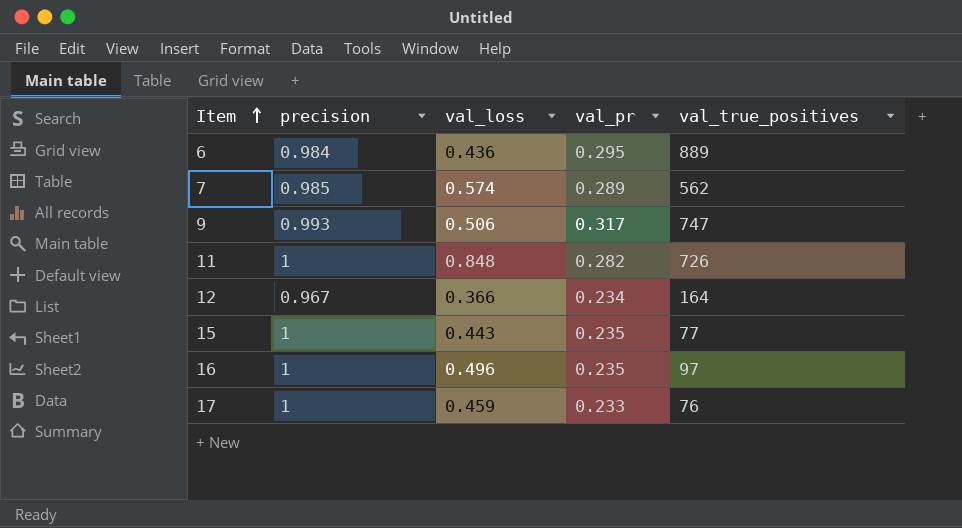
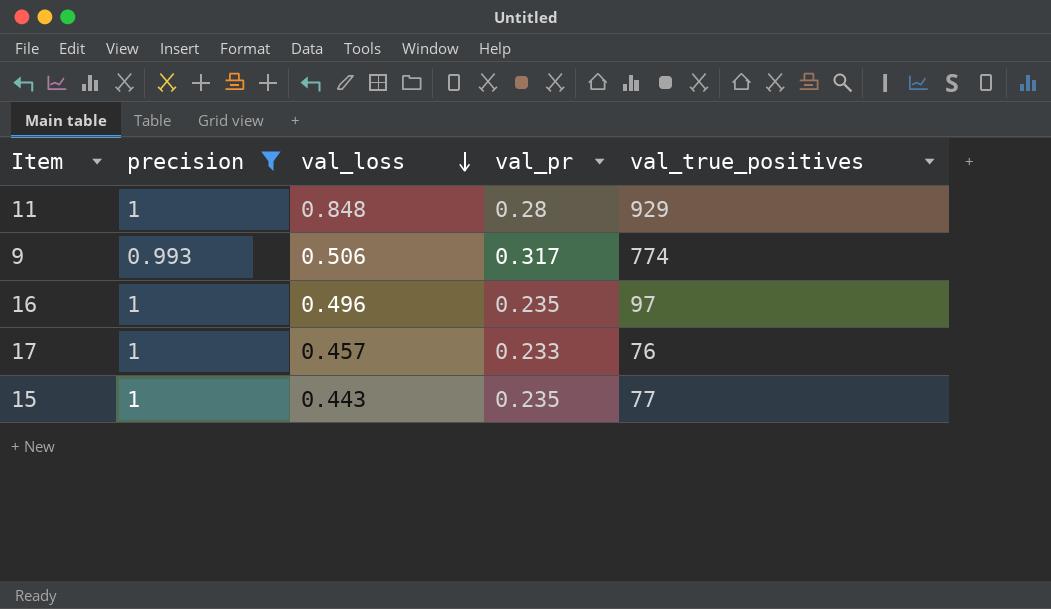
filter: none -> precision >= 0.993
row order: Item ascending -> val_loss descending
11 | val_pr: 0.282 -> 0.28
11 | val_true_positives: 726 -> 929
9 | val_true_positives: 747 -> 774
17 | val_loss: 0.459 -> 0.457

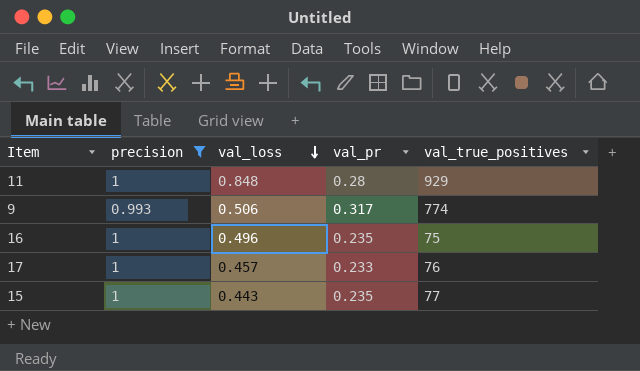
16 | val_true_positives: 97 -> 75

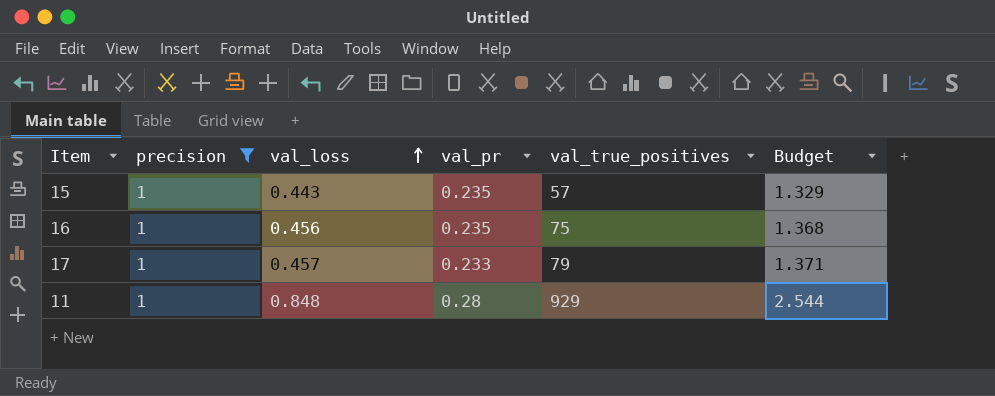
row order: val_loss descending -> val_loss ascending
column Budget | formula: none -> [val_loss] * 3
row 9: 0.993 | 0.506 | 0.317 | 774 -> none
15 | val_true_positives: 77 -> 57
16 | val_loss: 0.496 -> 0.456
17 | val_true_positives: 76 -> 79

